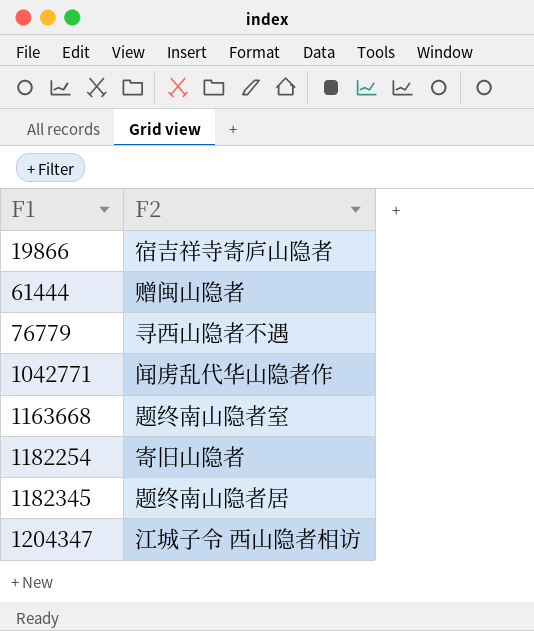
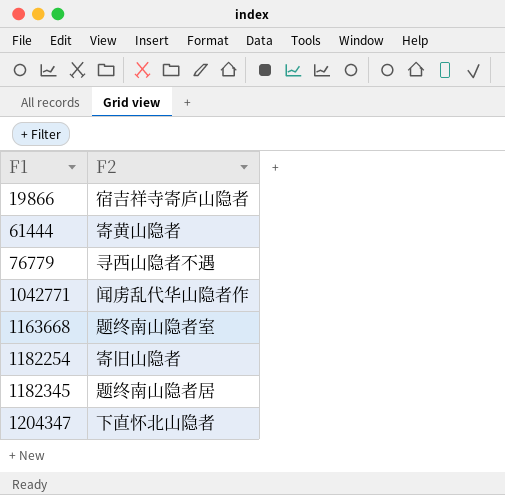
61444 | F2: 赠闽山隐者 -> 寄黄山隐者
1204347 | F2: 江城子令 西山隐者相访 -> 下直怀北山隐者

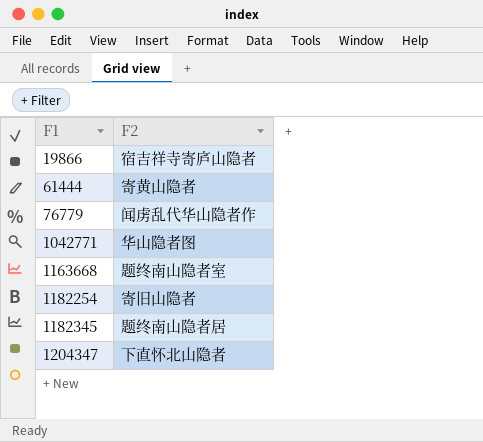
76779 | F2: 寻西山隐者不遇 -> 闻虏乱代华山隐者作
1042771 | F2: 闻虏乱代华山隐者作 -> 华山隐者图

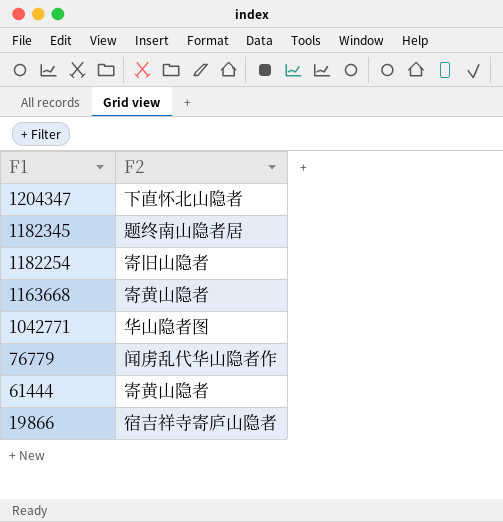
row order: F1 ascending -> F1 descending
1163668 | F2: 题终南山隐者室 -> 寄黄山隐者

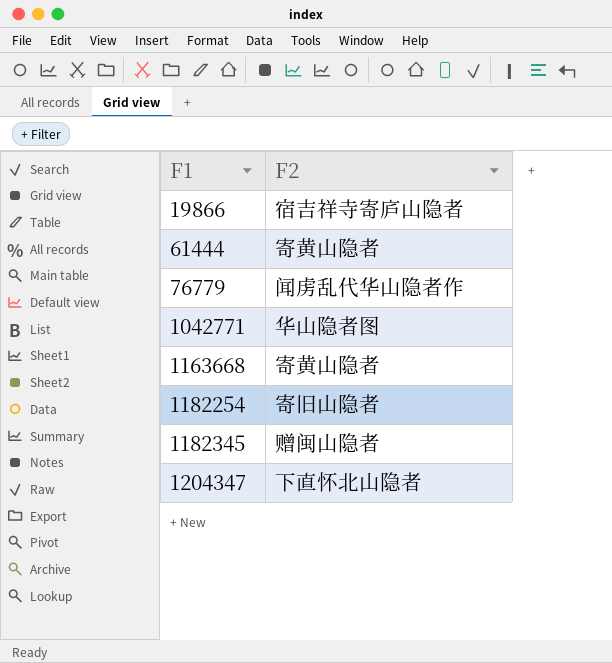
row order: F1 descending -> F1 ascending
1182345 | F2: 题终南山隐者居 -> 赠闽山隐者

